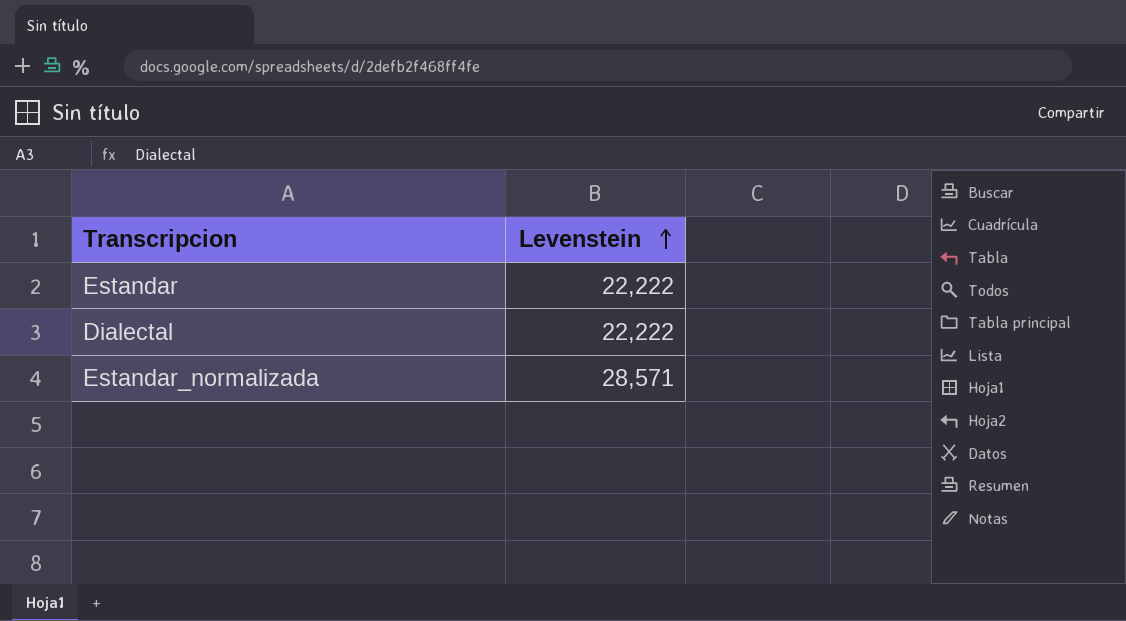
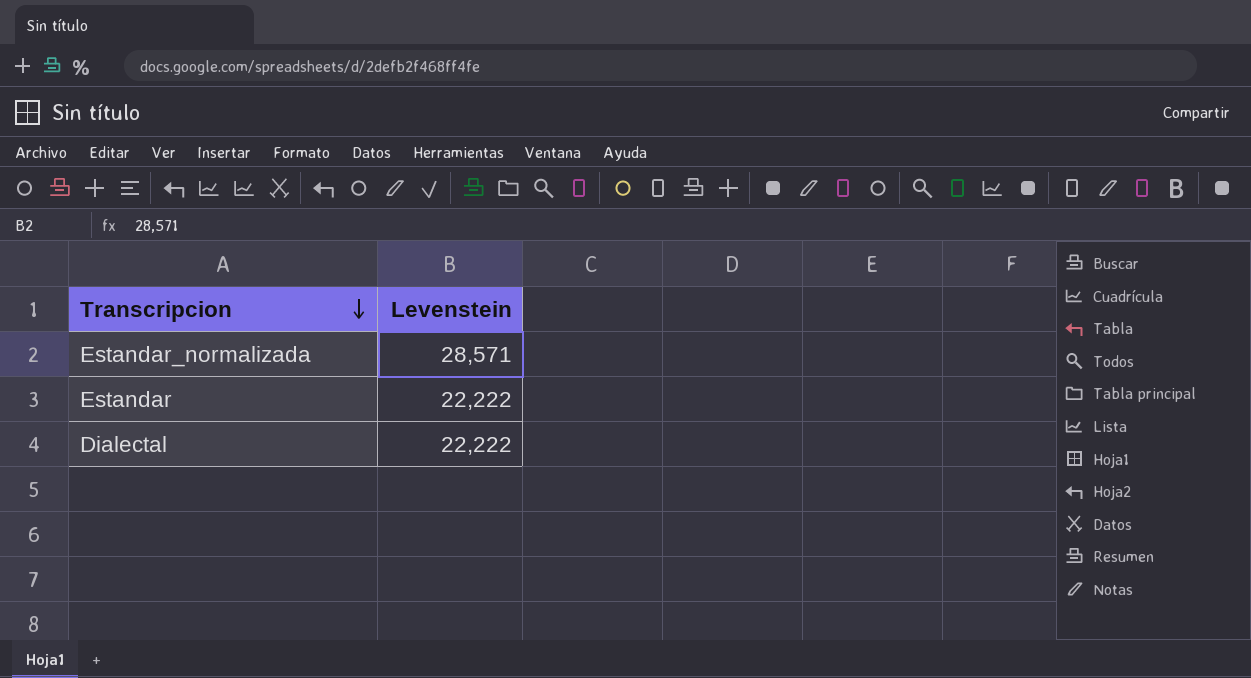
row order: Levenstein ascending -> Transcripcion descending

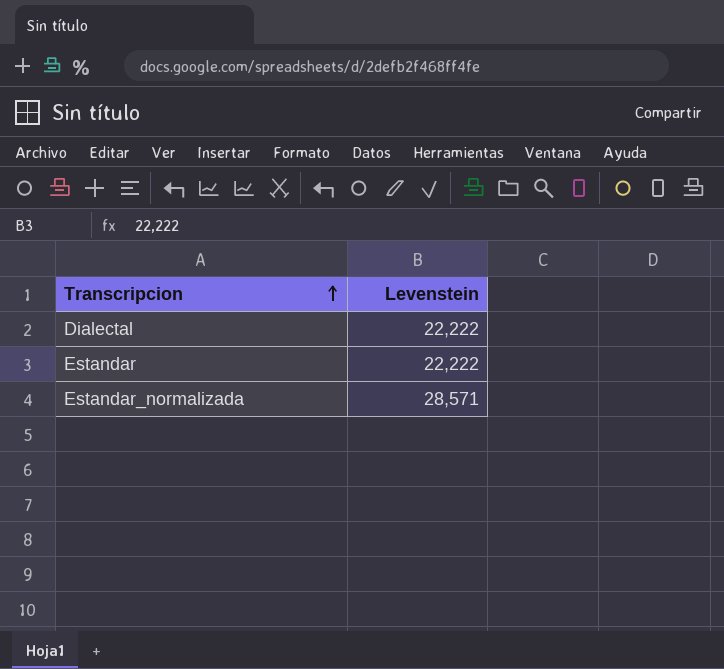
row order: Transcripcion descending -> Transcripcion ascending

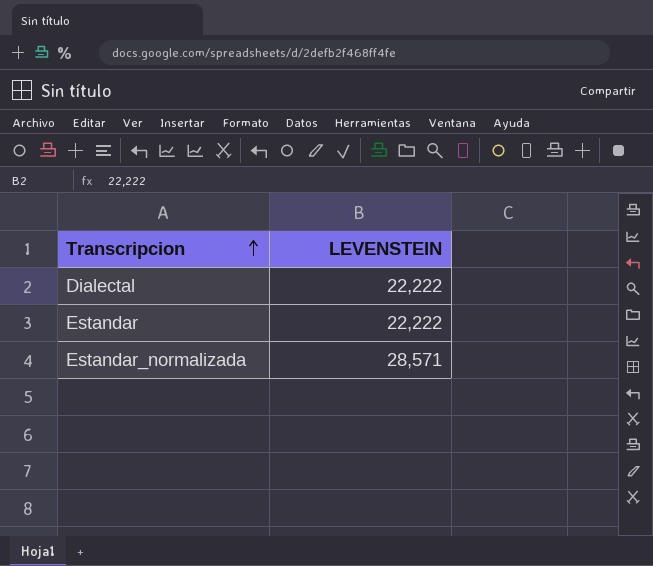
column name: Levenstein -> LEVENSTEIN

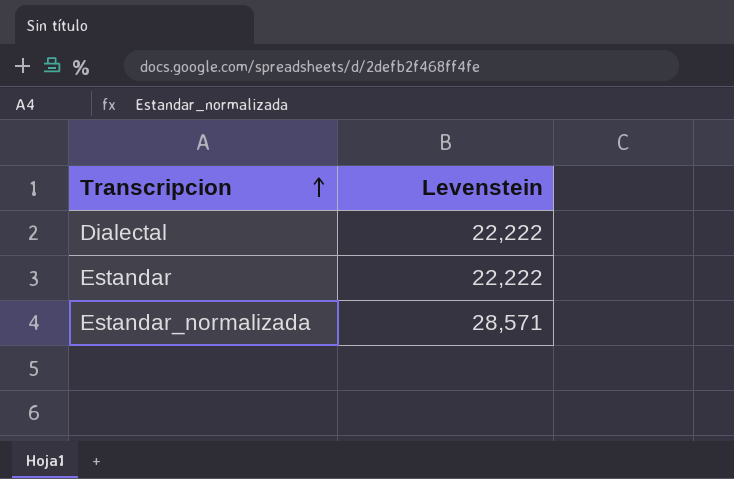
column name: LEVENSTEIN -> Levenstein

